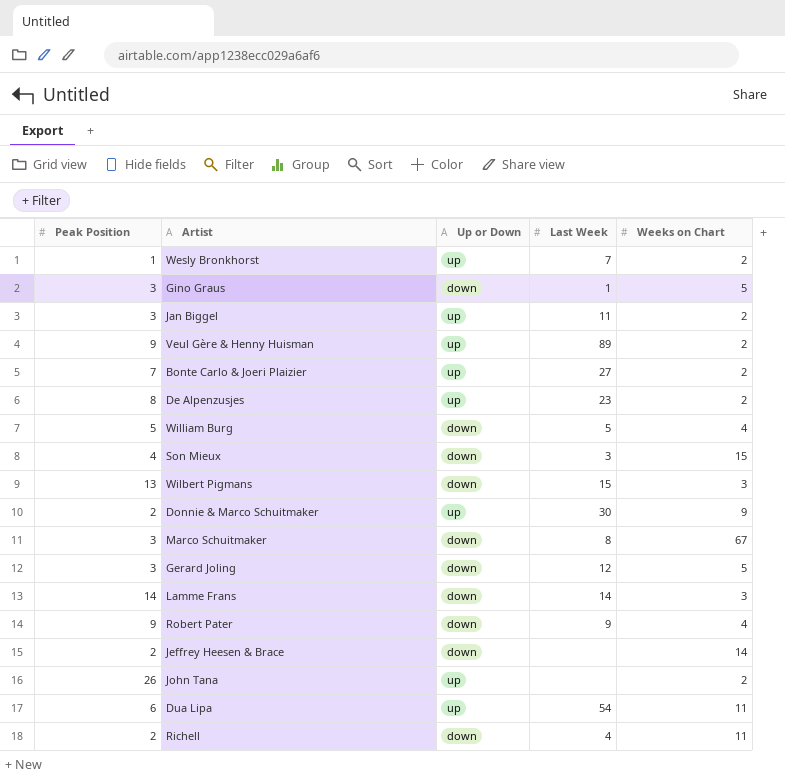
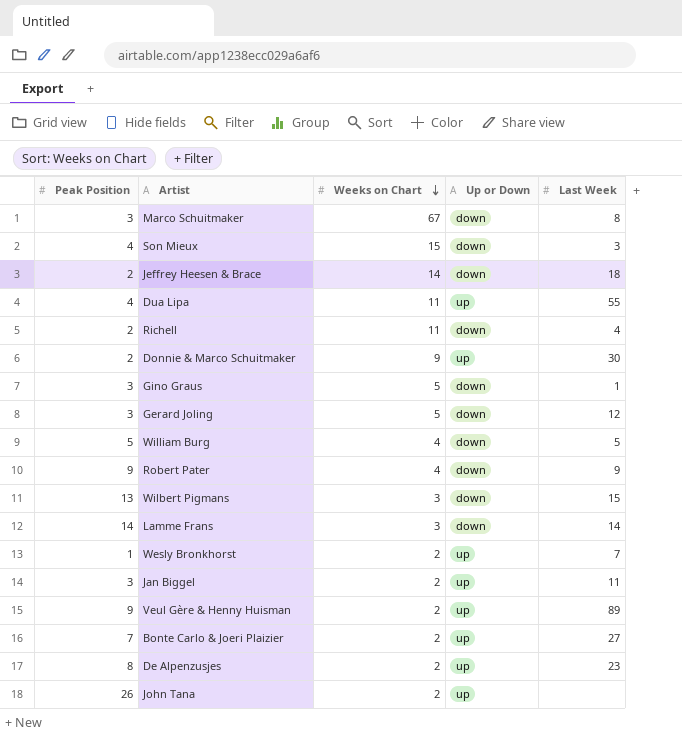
row order: none -> Weeks on Chart descending
column Weeks on Chart | position: 5 -> 3
Jeffrey Heesen & Brace | Last Week: none -> 18
Dua Lipa | Peak Position: 6 -> 4
Dua Lipa | Last Week: 54 -> 55

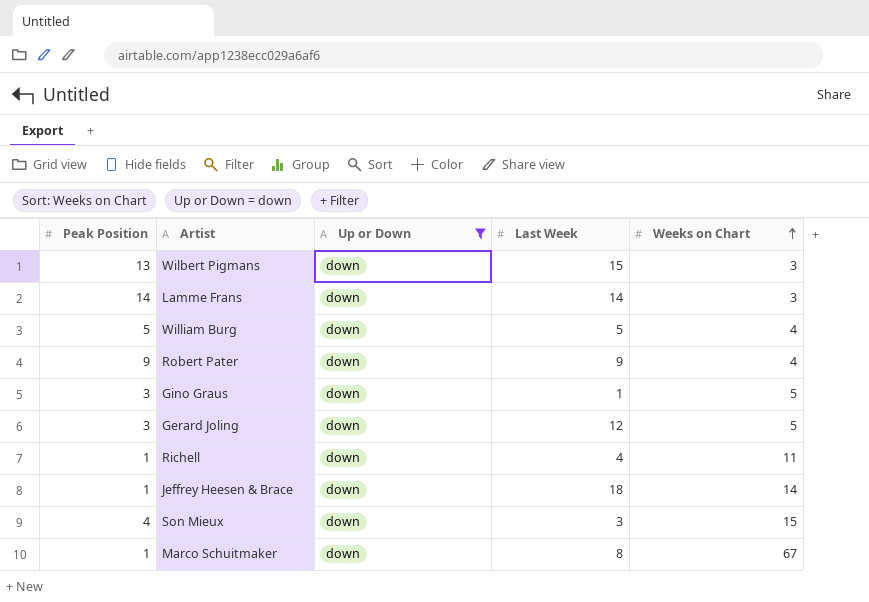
filter: none -> Up or Down = down
row order: Weeks on Chart descending -> Weeks on Chart ascending
column Weeks on Chart | position: 3 -> 5
Richell | Peak Position: 2 -> 1
Jeffrey Heesen & Brace | Peak Position: 2 -> 1
Marco Schuitmaker | Peak Position: 3 -> 1

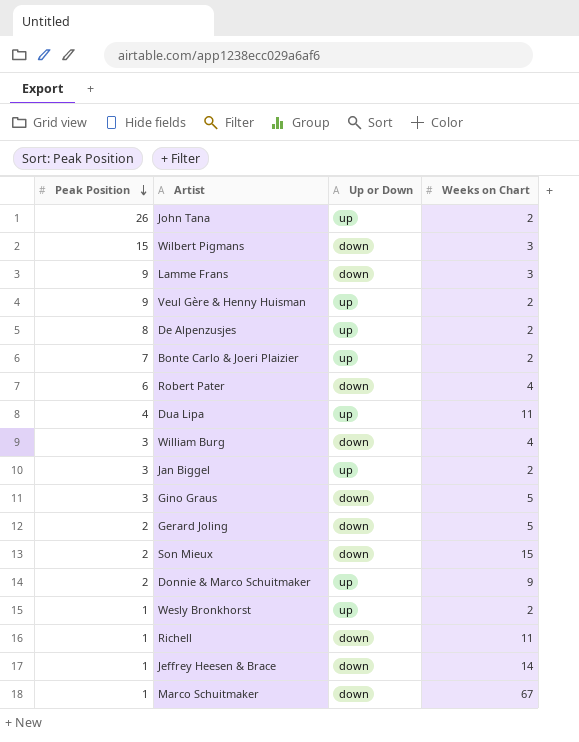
filter: Up or Down = down -> none
row order: Weeks on Chart ascending -> Peak Position descending
column Last Week | position: 4 -> none
Wilbert Pigmans | Peak Position: 13 -> 15
Lamme Frans | Peak Position: 14 -> 9
Robert Pater | Peak Position: 9 -> 6
William Burg | Peak Position: 5 -> 3
Gerard Joling | Peak Position: 3 -> 2
Son Mieux | Peak Position: 4 -> 2

